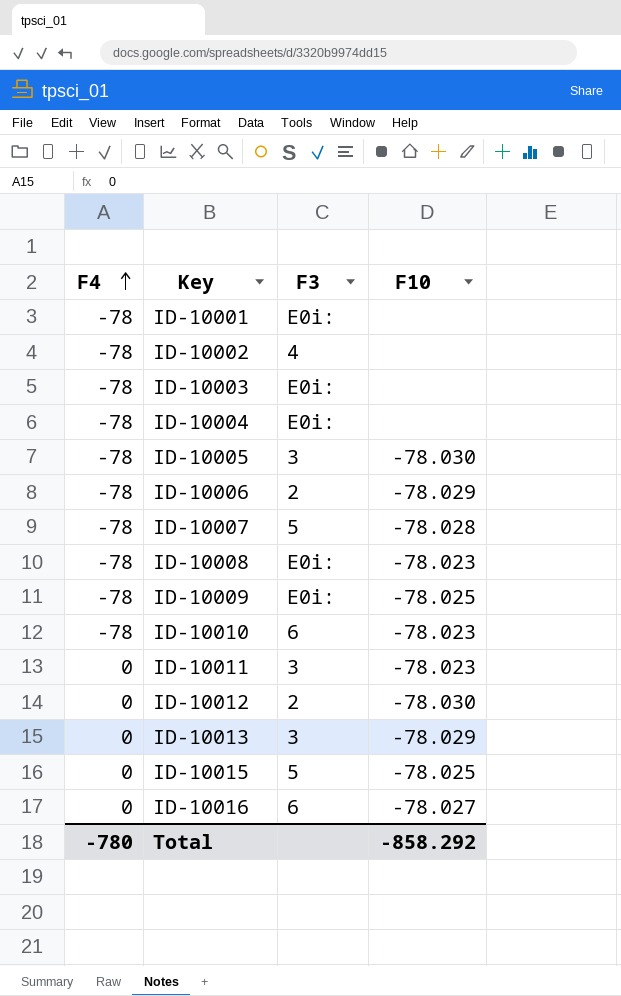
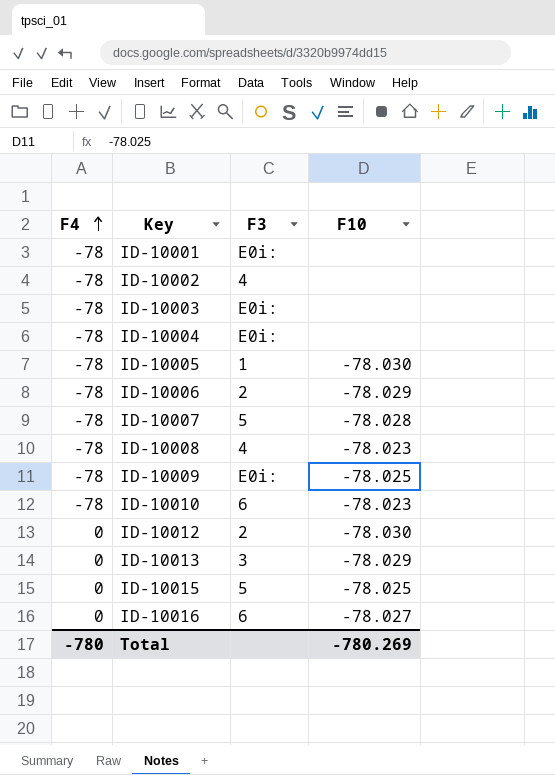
row ID-10011: 0 | 3 | -78.023 -> none
ID-10005 | F3: 3 -> 1
ID-10008 | F3: E0i: -> 4
Total | F10: -858.292 -> -780.269

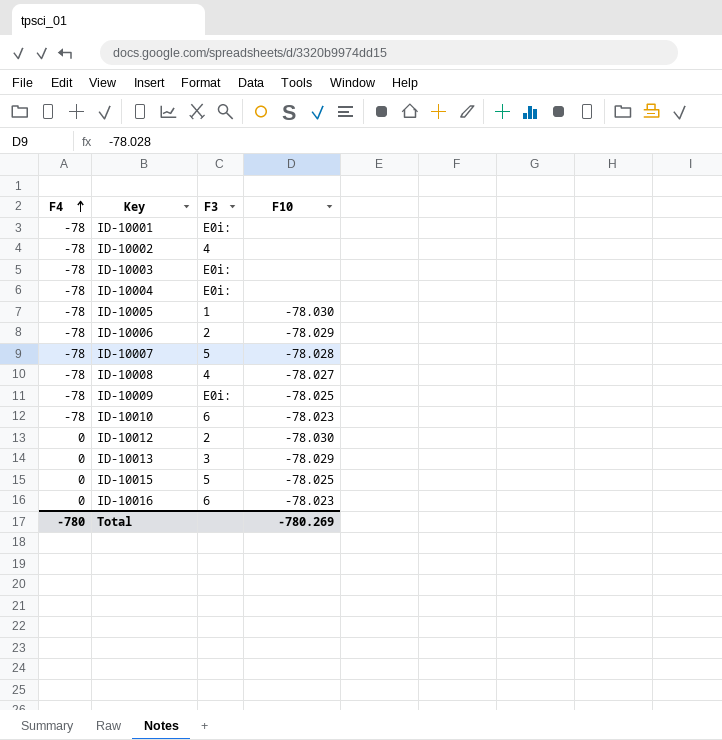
ID-10008 | F10: -78.023 -> -78.027
ID-10016 | F10: -78.027 -> -78.023

